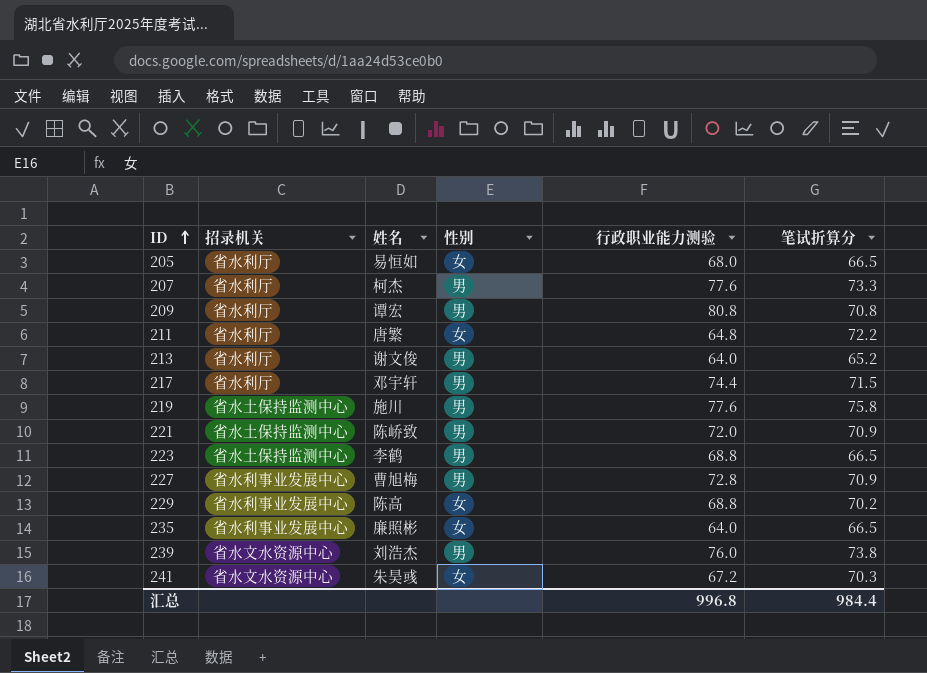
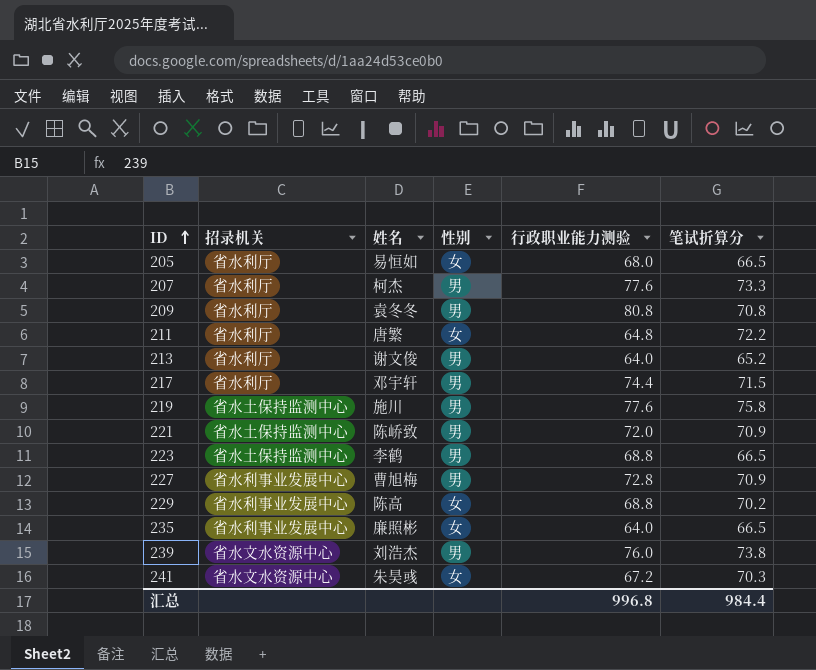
209 | 姓名: 谭宏 -> 袁冬冬

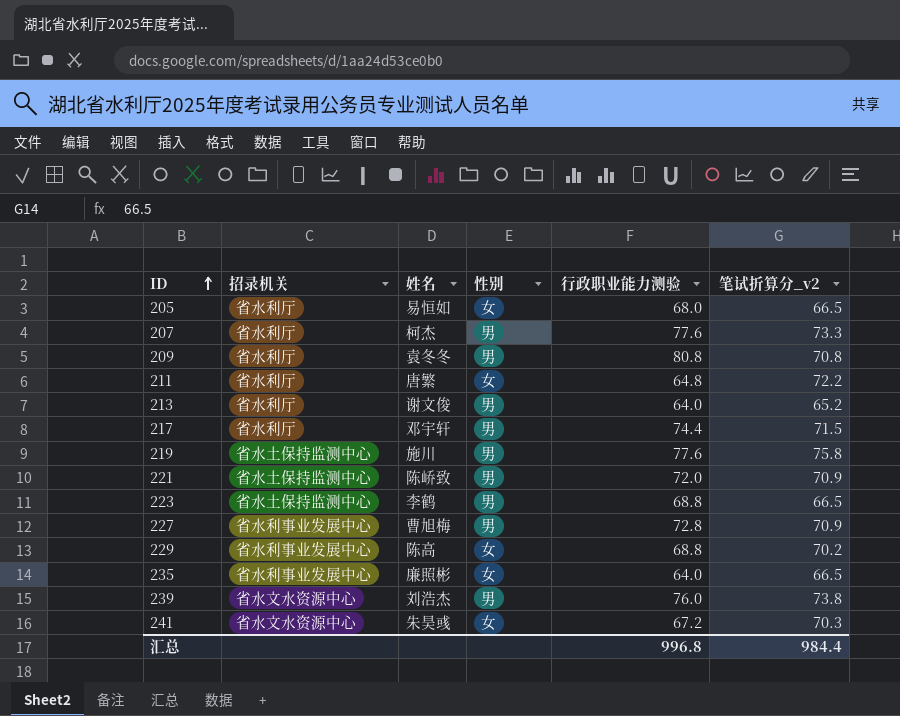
column name: 笔试折算分 -> 笔试折算分_v2

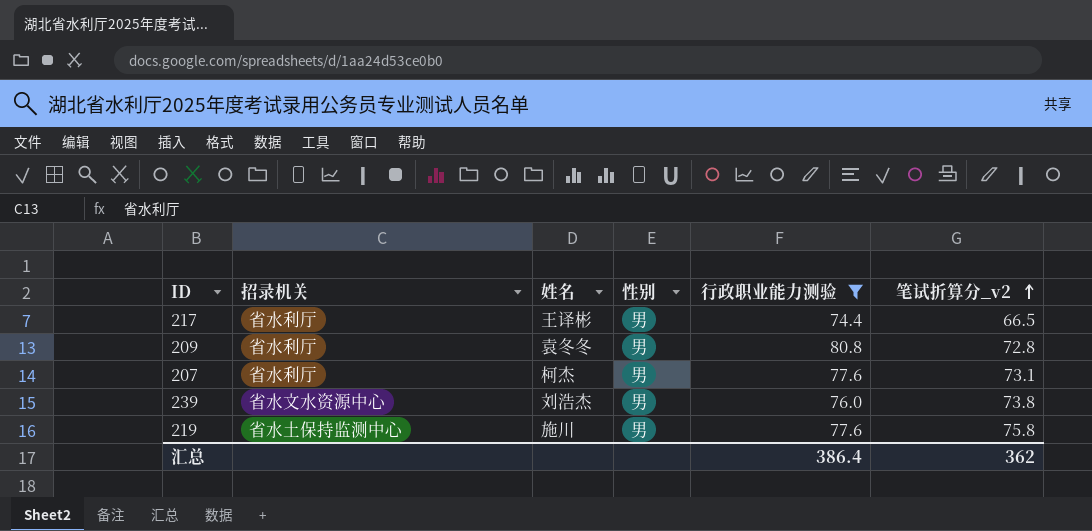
filter: none -> 行政职业能力测验 >= 74.4
row order: ID ascending -> 笔试折算分_v2 ascending
217 | 姓名: 邓宇轩 -> 王译彬
217 | 笔试折算分_v2: 71.5 -> 66.5
209 | 笔试折算分_v2: 70.8 -> 72.8
207 | 笔试折算分_v2: 73.3 -> 73.1
汇总 | 行政职业能力测验: 996.8 -> 386.4
汇总 | 笔试折算分_v2: 984.4 -> 362

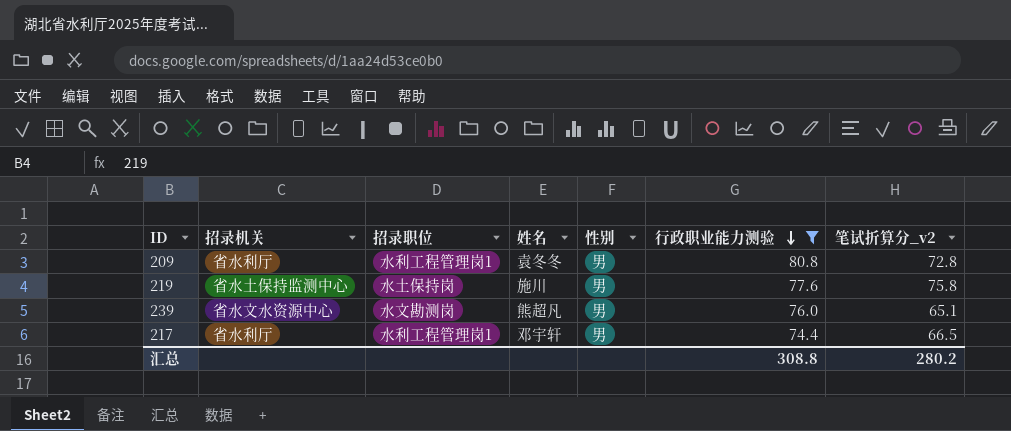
row order: 笔试折算分_v2 ascending -> 行政职业能力测验 descending
column 招录职位 | position: none -> 3
row 207: 省水利厅 | 柯杰 | 男 | 77.6 | 73.1 -> none
239 | 姓名: 刘浩杰 -> 熊超凡
239 | 笔试折算分_v2: 73.8 -> 65.1
217 | 姓名: 王译彬 -> 邓宇轩
汇总 | 行政职业能力测验: 386.4 -> 308.8
汇总 | 笔试折算分_v2: 362 -> 280.2

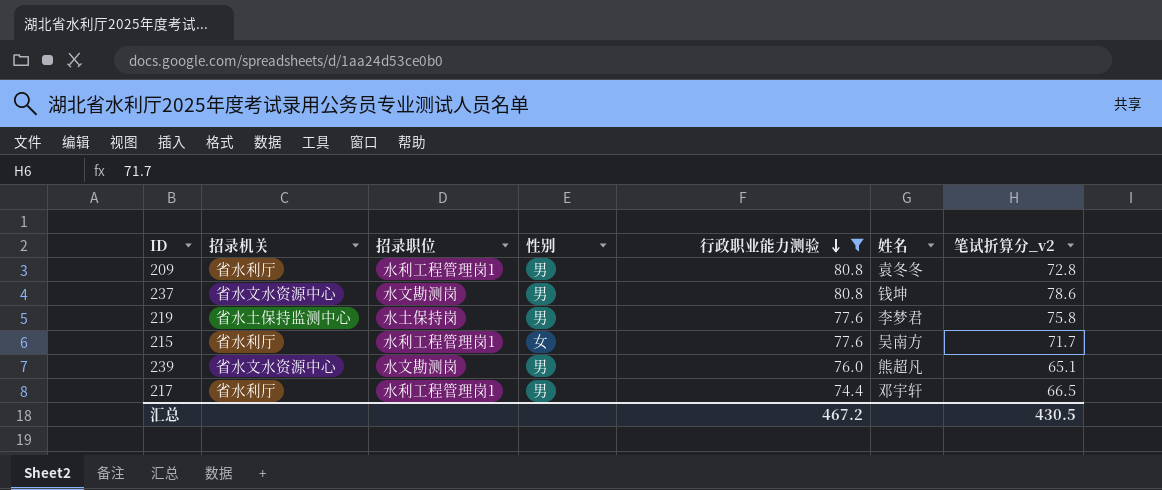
column 姓名 | position: 4 -> 6
row 237: none -> 省水文水资源中心 | 水文勘测岗 | 男 | 80.8 | 钱坤 | 78.6
219 | 姓名: 施川 -> 李梦君
row 215: none -> 省水利厅 | 水利工程管理岗1 | 女 | 77.6 | 吴南方 | 71.7
汇总 | 行政职业能力测验: 308.8 -> 467.2
汇总 | 笔试折算分_v2: 280.2 -> 430.5

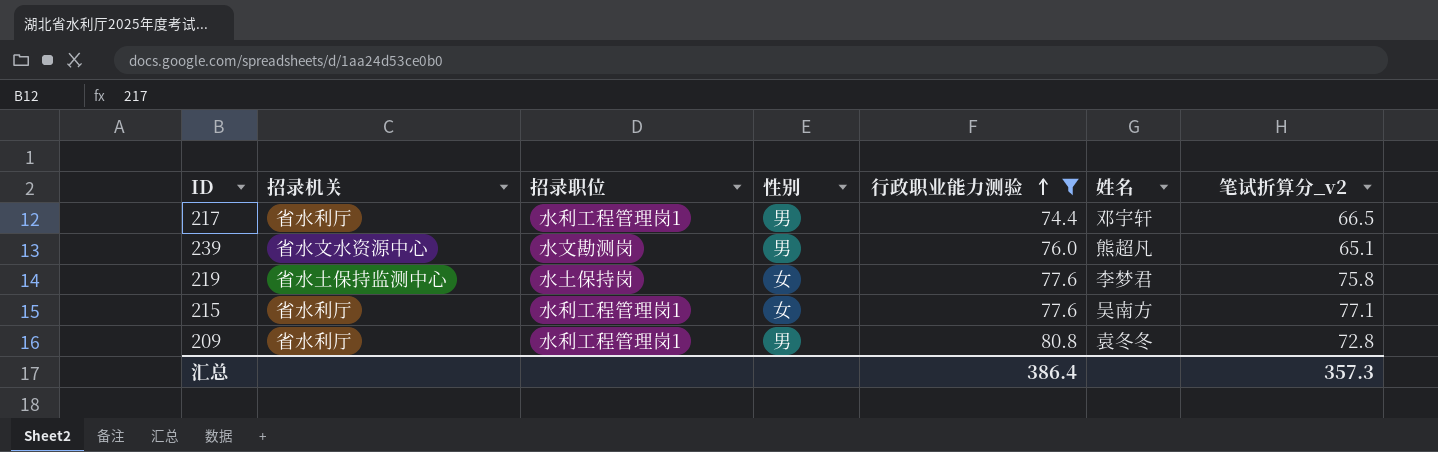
row order: 行政职业能力测验 descending -> 行政职业能力测验 ascending
row 237: 省水文水资源中心 | 水文勘测岗 | 男 | 80.8 | 钱坤 | 78.6 -> none
219 | 性别: 男 -> 女
215 | 笔试折算分_v2: 71.7 -> 77.1
汇总 | 行政职业能力测验: 467.2 -> 386.4
汇总 | 笔试折算分_v2: 430.5 -> 357.3

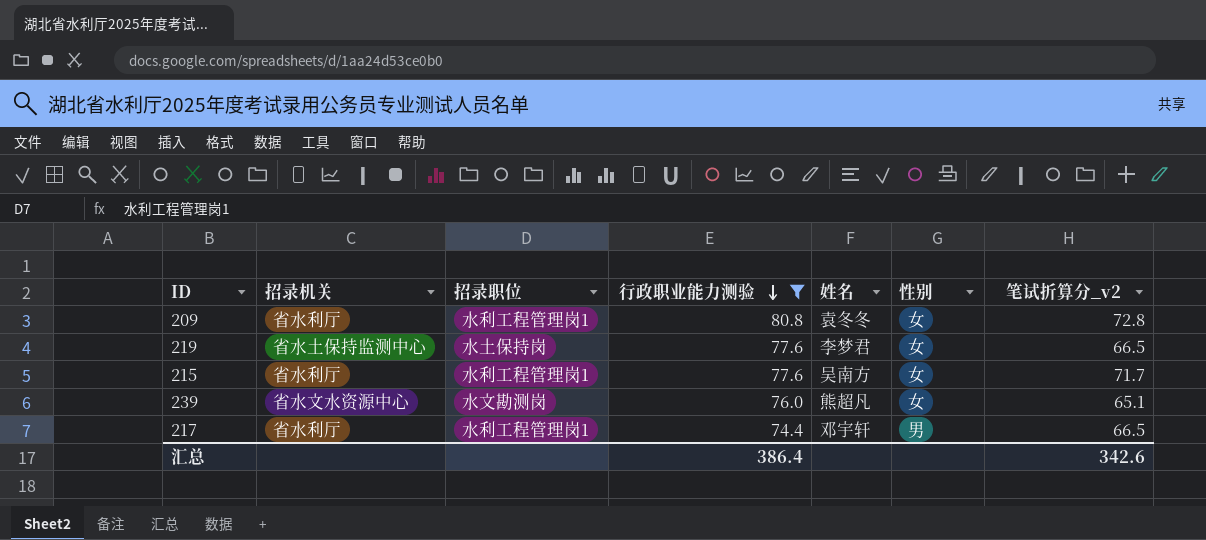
row order: 行政职业能力测验 ascending -> 行政职业能力测验 descending
column 性别 | position: 4 -> 6
209 | 性别: 男 -> 女
219 | 笔试折算分_v2: 75.8 -> 66.5
215 | 笔试折算分_v2: 77.1 -> 71.7
239 | 性别: 男 -> 女
汇总 | 笔试折算分_v2: 357.3 -> 342.6

